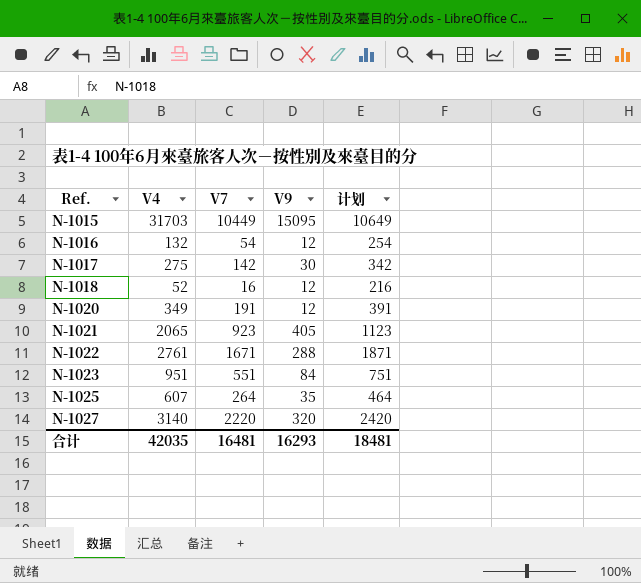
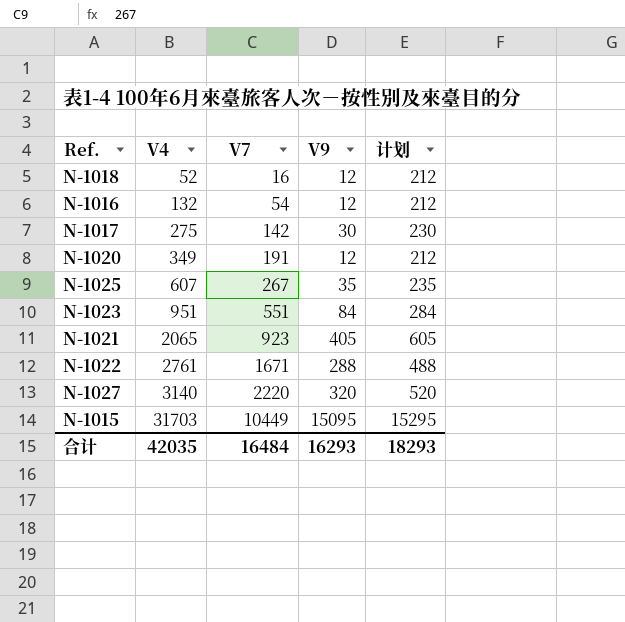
row order: Ref. ascending -> V4 ascending
column 计划 | formula: [V7] + 200 -> [V9] + 200
N-1025 | V7: 264 -> 267
合计 | V7: 16481 -> 16484
合计 | 计划: 18481 -> 18293

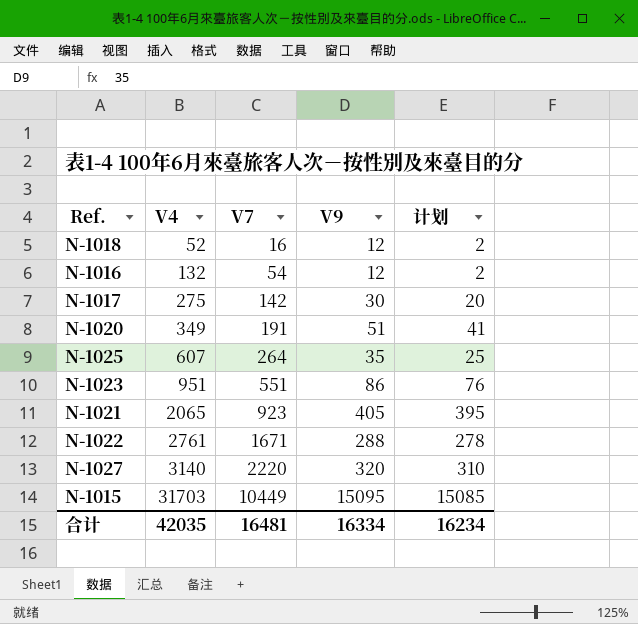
column 计划 | formula: [V9] + 200 -> [V9] - 10
N-1020 | V9: 12 -> 51
N-1025 | V7: 267 -> 264
N-1023 | V9: 84 -> 86
合计 | V7: 16484 -> 16481
合计 | V9: 16293 -> 16334
合计 | 计划: 18293 -> 16234

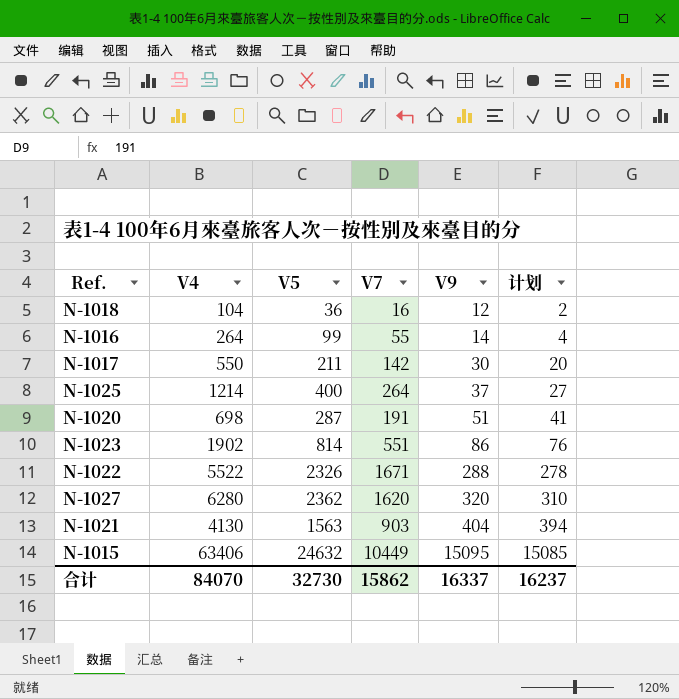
row order: V4 ascending -> V9 ascending
column V5 | position: none -> 3
N-1018 | V4: 52 -> 104
N-1016 | V4: 132 -> 264
N-1016 | V7: 54 -> 55
N-1016 | V9: 12 -> 14
N-1016 | 计划: 2 -> 4
N-1017 | V4: 275 -> 550
N-1025 | V4: 607 -> 1214
N-1025 | V9: 35 -> 37
N-1025 | 计划: 25 -> 27
N-1020 | V4: 349 -> 698
N-1023 | V4: 951 -> 1902
N-1022 | V4: 2761 -> 5522
N-1027 | V4: 3140 -> 6280
N-1027 | V7: 2220 -> 1620
N-1021 | V4: 2065 -> 4130
N-1021 | V7: 923 -> 903
N-1021 | V9: 405 -> 404
N-1021 | 计划: 395 -> 394
N-1015 | V4: 31703 -> 63406
合计 | V4: 42035 -> 84070
合计 | V7: 16481 -> 15862
合计 | V9: 16334 -> 16337
合计 | 计划: 16234 -> 16237

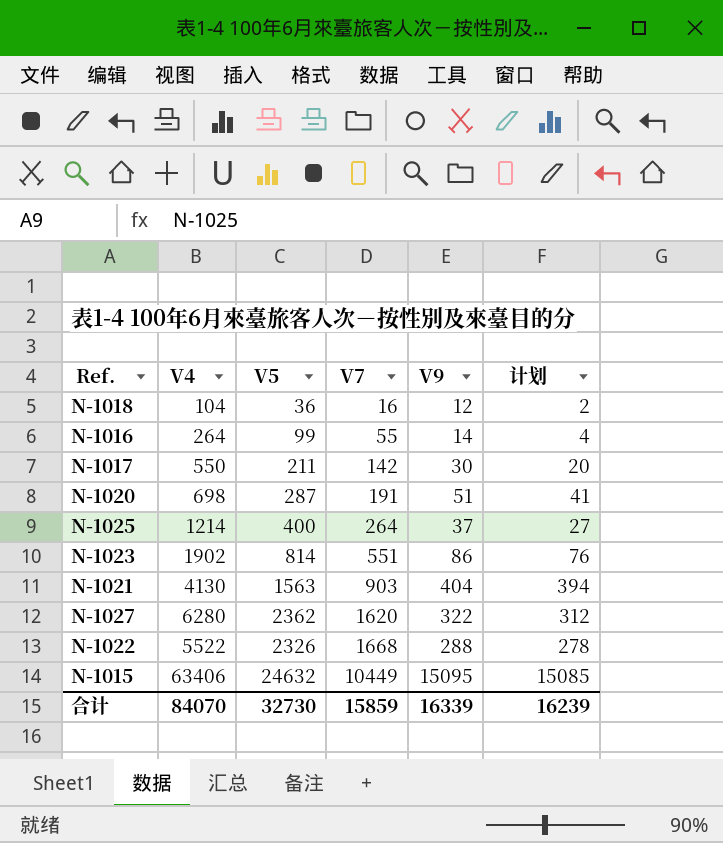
row order: V9 ascending -> V7 ascending
N-1027 | V9: 320 -> 322
N-1027 | 计划: 310 -> 312
N-1022 | V7: 1671 -> 1668
合计 | V7: 15862 -> 15859
合计 | V9: 16337 -> 16339
合计 | 计划: 16237 -> 16239

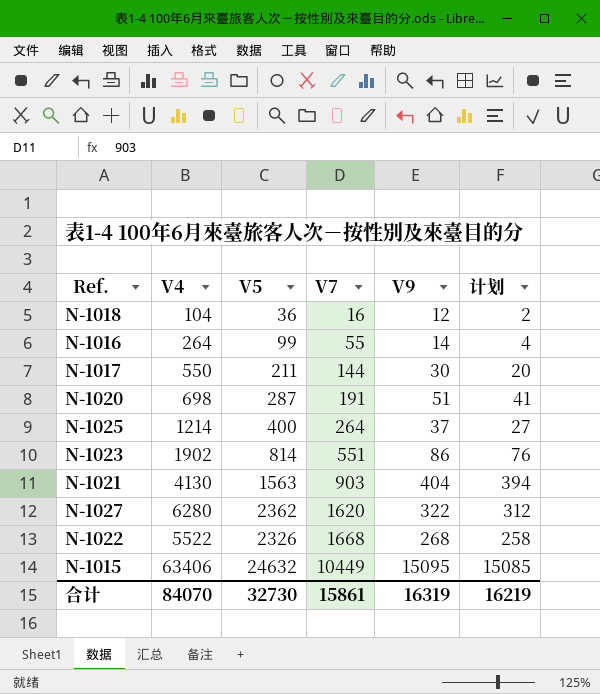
N-1017 | V7: 142 -> 144
N-1022 | V9: 288 -> 268
N-1022 | 计划: 278 -> 258
合计 | V7: 15859 -> 15861
合计 | V9: 16339 -> 16319
合计 | 计划: 16239 -> 16219

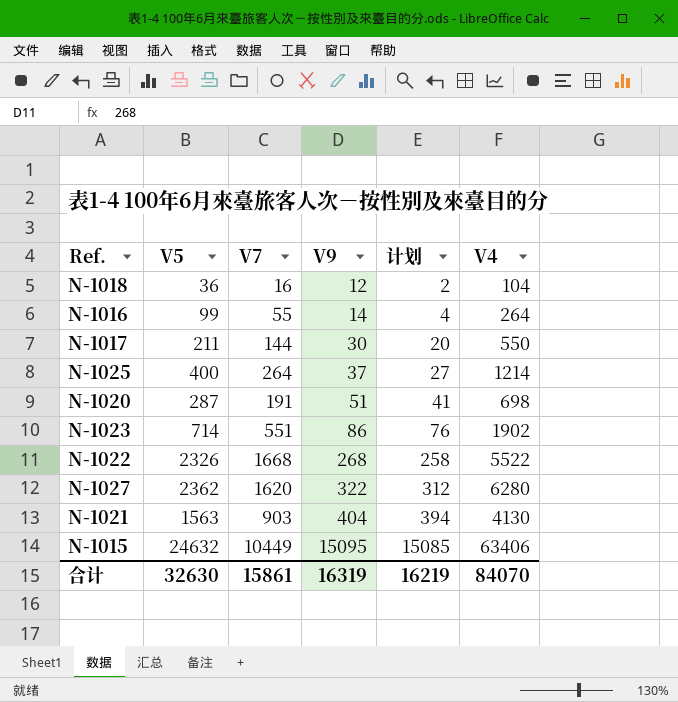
row order: V7 ascending -> V9 ascending
column V4 | position: 2 -> 6
N-1023 | V5: 814 -> 714
合计 | V5: 32730 -> 32630

